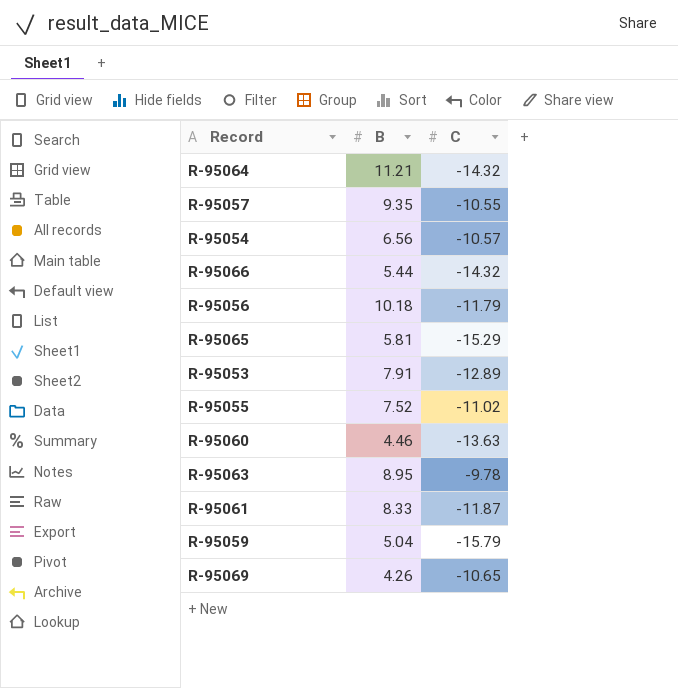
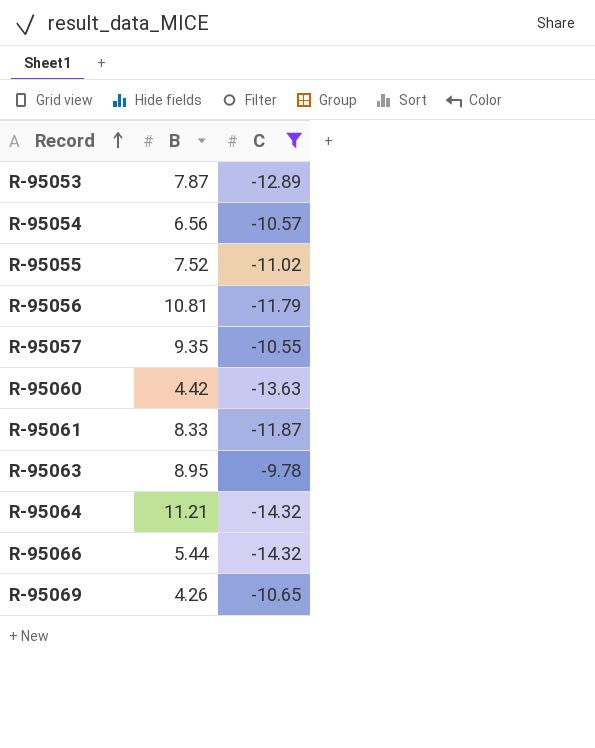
filter: none -> C >= -14.32
row order: none -> Record ascending
R-95053 | B: 7.91 -> 7.87
R-95056 | B: 10.18 -> 10.81
R-95060 | B: 4.46 -> 4.42

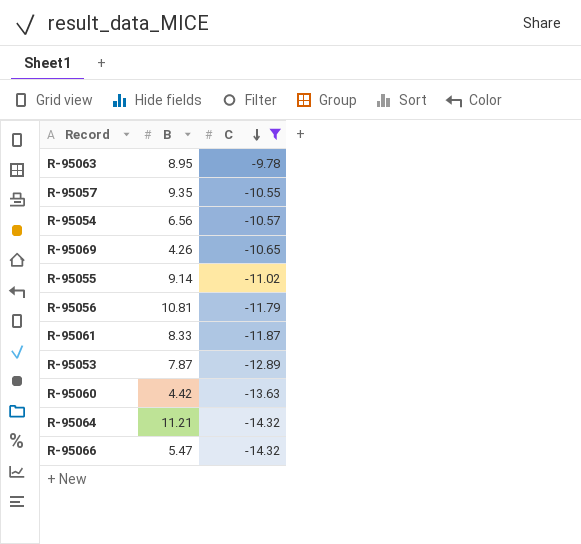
row order: Record ascending -> C descending
R-95055 | B: 7.52 -> 9.14
R-95066 | B: 5.44 -> 5.47

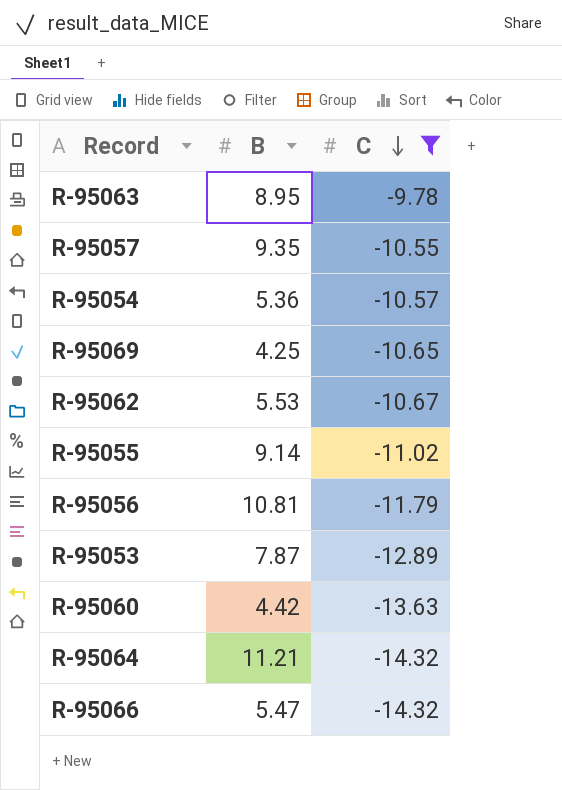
row R-95061: 8.33 | -11.87 -> none
R-95054 | B: 6.56 -> 5.36
R-95069 | B: 4.26 -> 4.25
row R-95062: none -> 5.53 | -10.67

